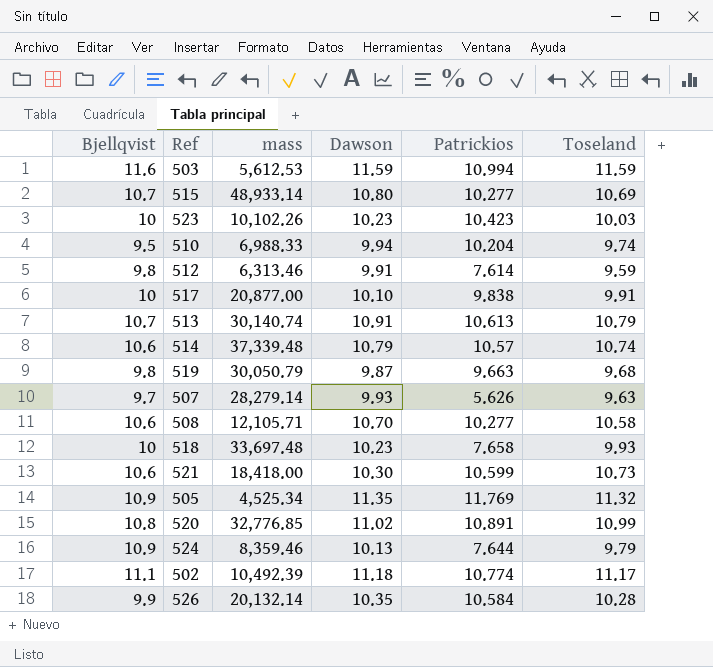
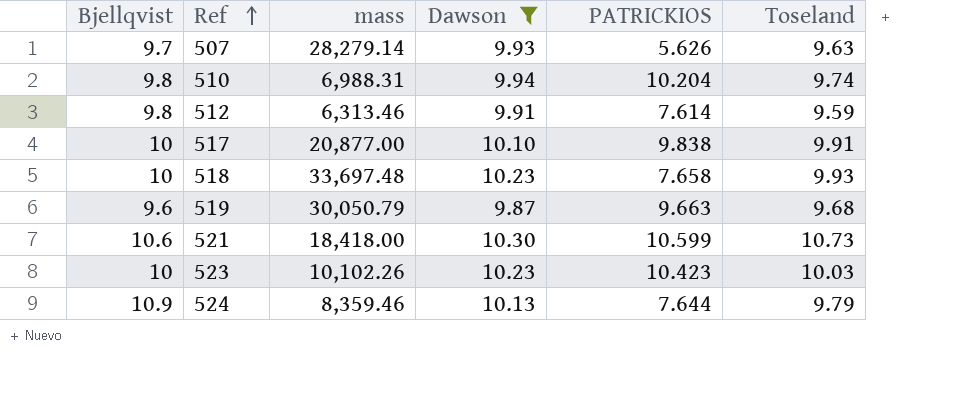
filter: none -> Dawson <= 10.30
row order: none -> Ref ascending
column name: Patrickios -> PATRICKIOS
510 | Bjellqvist: 9.5 -> 9.8
510 | mass: 6,988.33 -> 6,988.31
519 | Bjellqvist: 9.8 -> 9.6

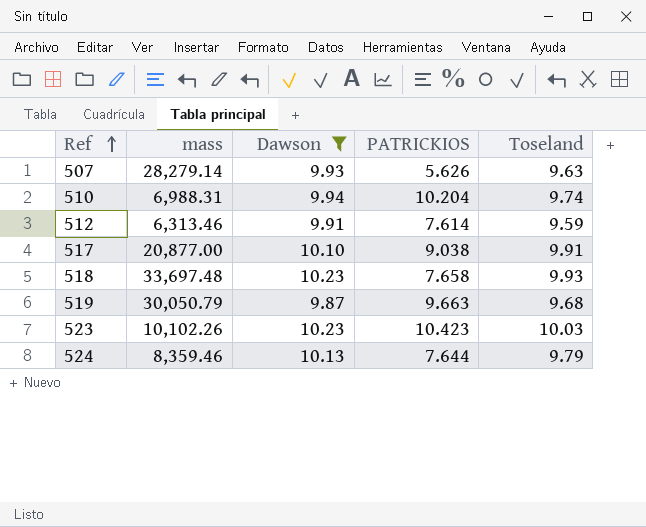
column Bjellqvist | position: 1 -> none
row 521: 10.6 | 18,418.00 | 10.30 | 10.599 | 10.73 -> none
517 | PATRICKIOS: 9.838 -> 9.038

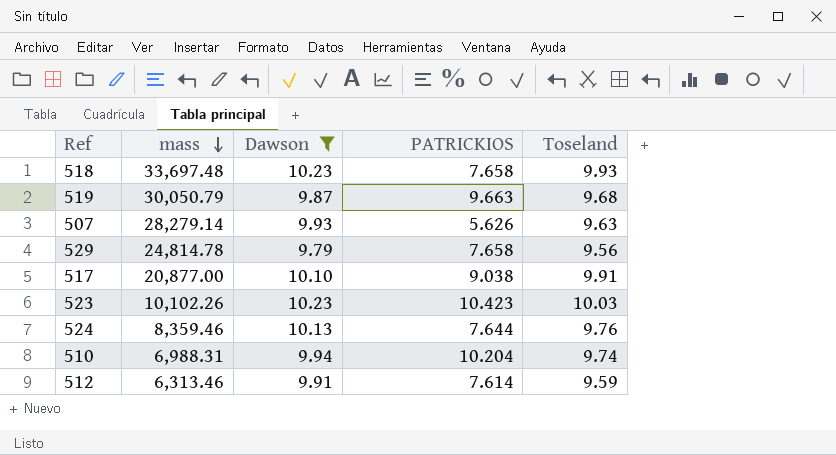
row order: Ref ascending -> mass descending
row 529: none -> 24,814.78 | 9.79 | 7.658 | 9.56
524 | Toseland: 9.79 -> 9.76

